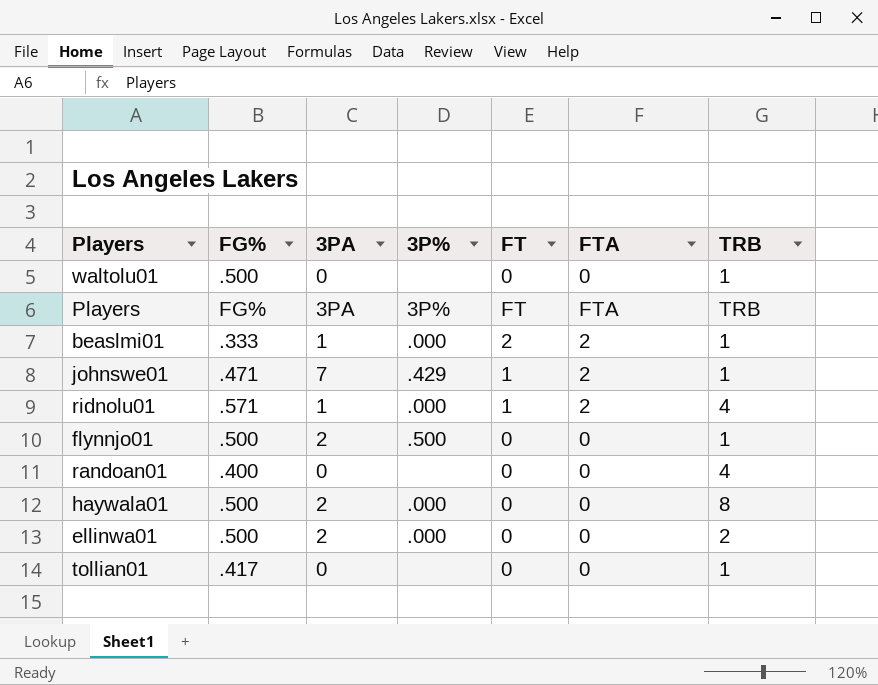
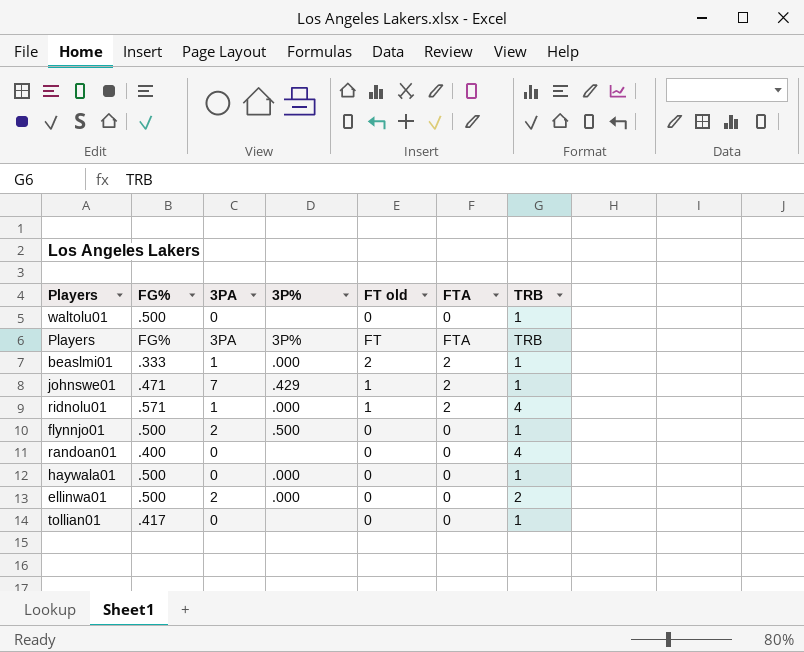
column name: FT -> FT old
haywala01 | 3PA: 2 -> 0
haywala01 | TRB: 8 -> 1

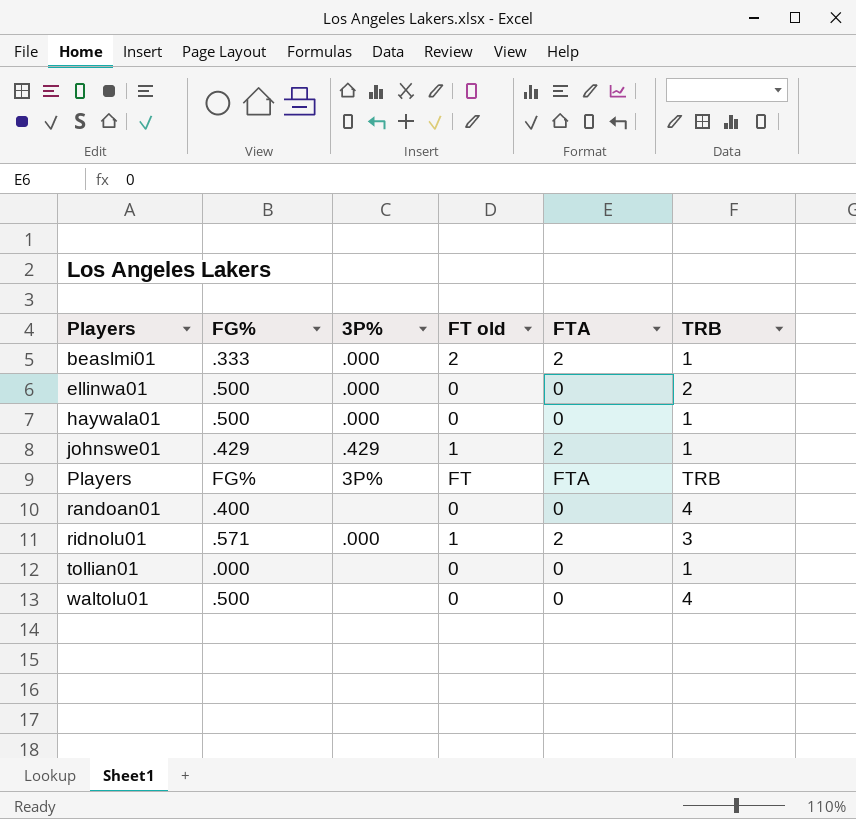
row order: none -> Players ascending
column 3PA | position: 3 -> none
row flynnjo01: .500 | 2 | .500 | 0 | 0 | 1 -> none
johnswe01 | FG%: .471 -> .429
ridnolu01 | TRB: 4 -> 3
tollian01 | FG%: .417 -> .000
waltolu01 | TRB: 1 -> 4

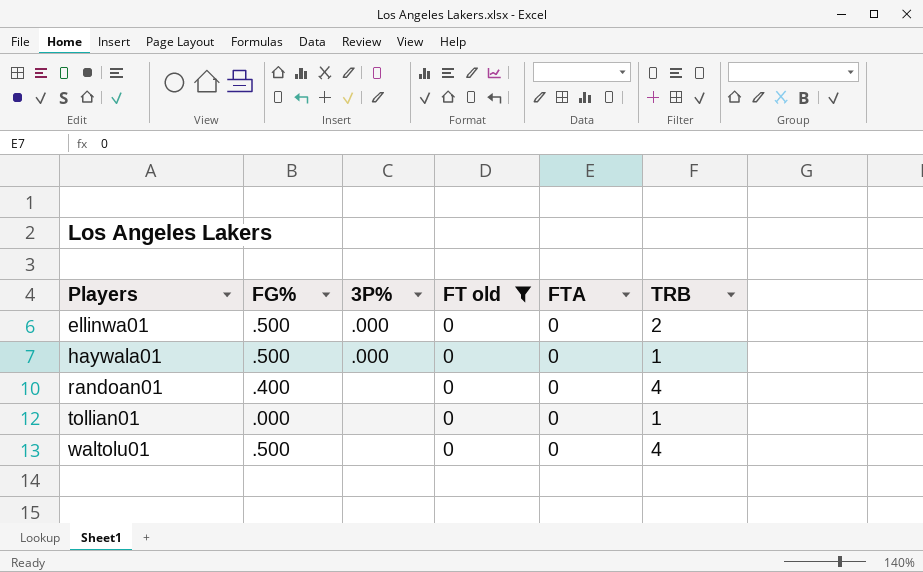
filter: none -> FT old = 0

